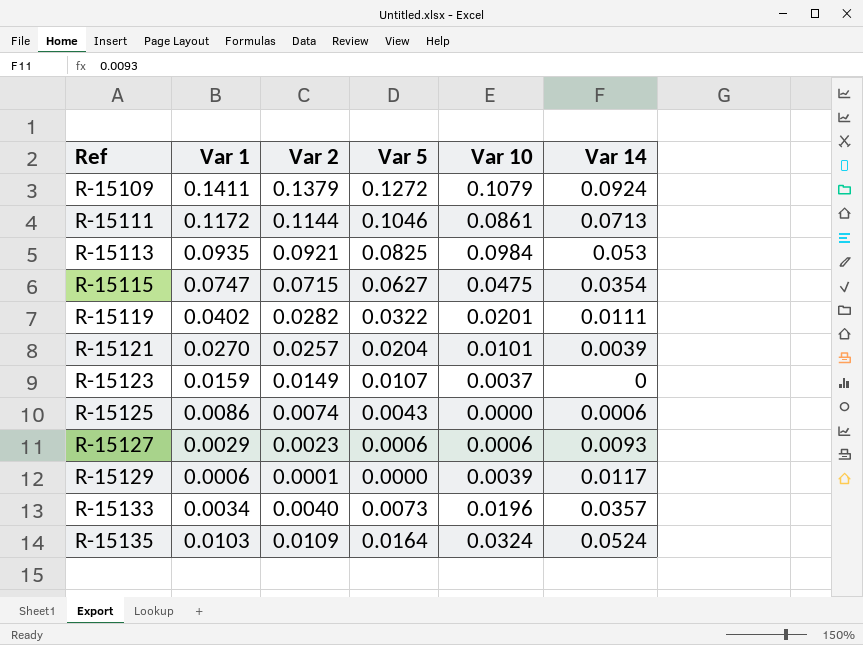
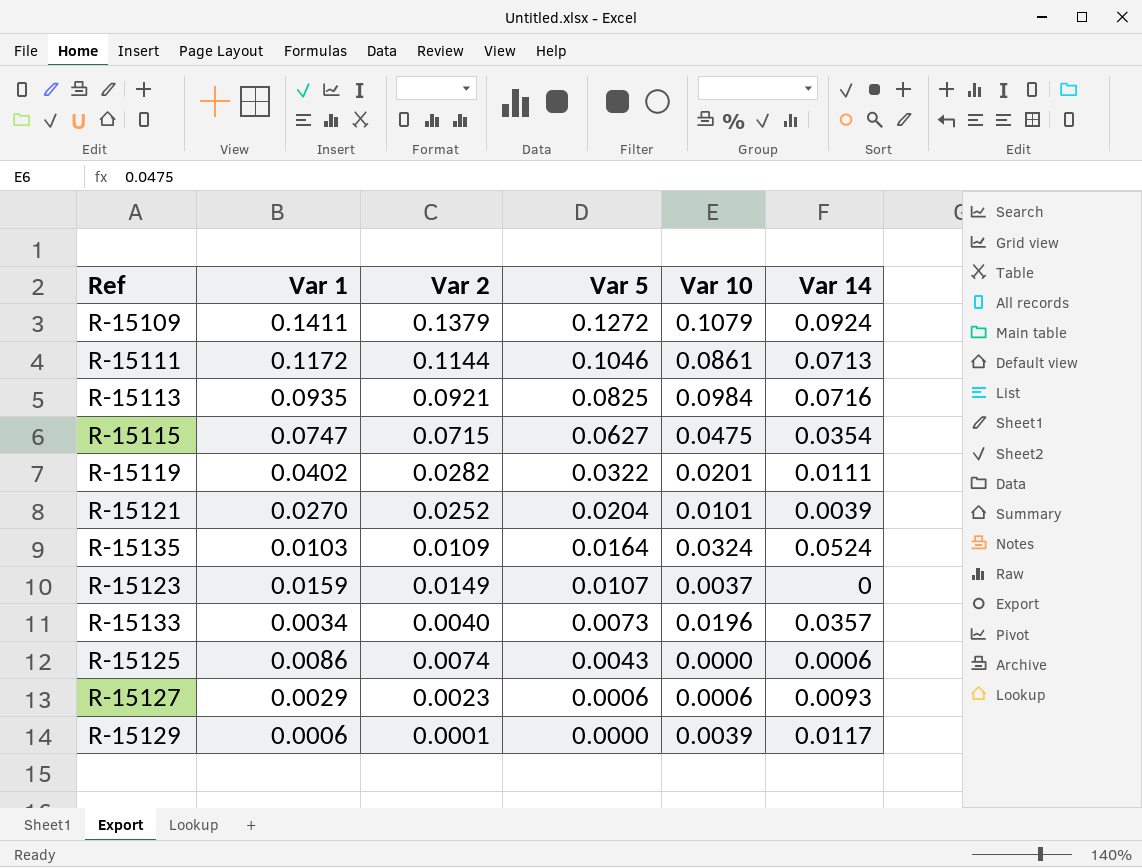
row order: Ref ascending -> Var 5 descending
R-15113 | Var 14: 0.053 -> 0.0716
R-15121 | Var 2: 0.0257 -> 0.0252

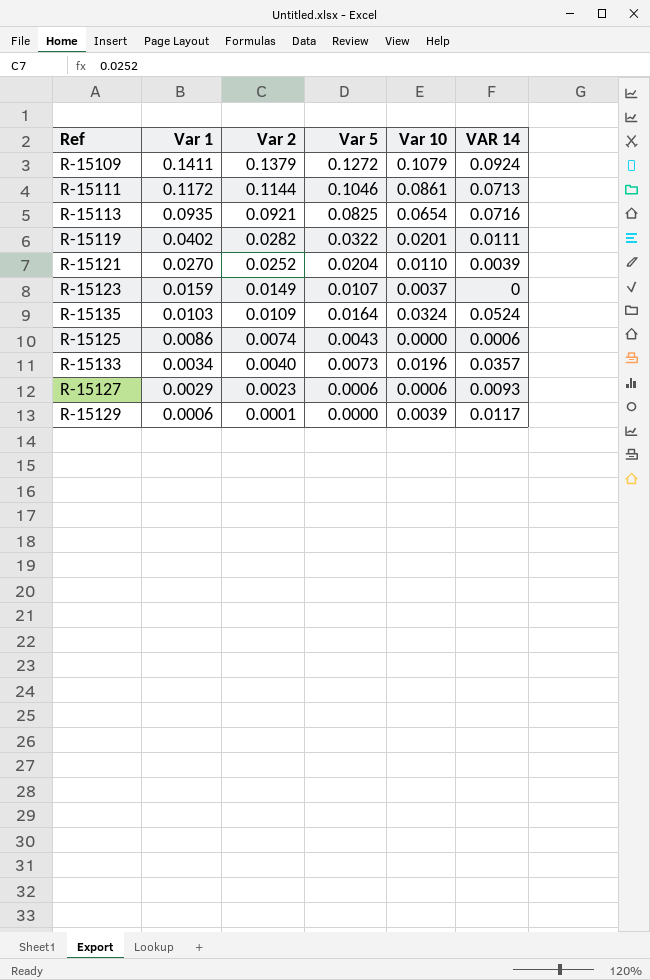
row order: Var 5 descending -> Var 1 descending
column name: Var 14 -> VAR 14
row R-15115: 0.0747 | 0.0715 | 0.0627 | 0.0475 | 0.0354 -> none
R-15113 | Var 10: 0.0984 -> 0.0654
R-15121 | Var 10: 0.0101 -> 0.0110

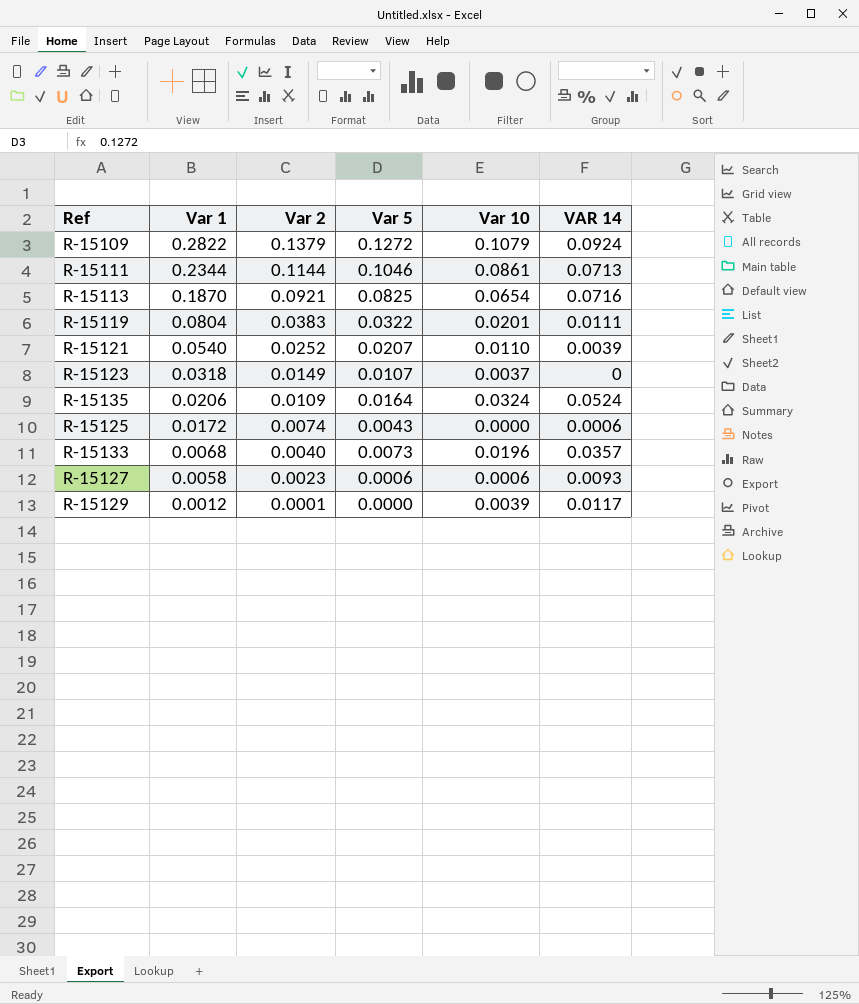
R-15109 | Var 1: 0.1411 -> 0.2822
R-15111 | Var 1: 0.1172 -> 0.2344
R-15113 | Var 1: 0.0935 -> 0.1870
R-15119 | Var 1: 0.0402 -> 0.0804
R-15119 | Var 2: 0.0282 -> 0.0383
R-15121 | Var 1: 0.0270 -> 0.0540
R-15121 | Var 5: 0.0204 -> 0.0207
R-15123 | Var 1: 0.0159 -> 0.0318
R-15135 | Var 1: 0.0103 -> 0.0206
R-15125 | Var 1: 0.0086 -> 0.0172
R-15133 | Var 1: 0.0034 -> 0.0068
R-15127 | Var 1: 0.0029 -> 0.0058
R-15129 | Var 1: 0.0006 -> 0.0012

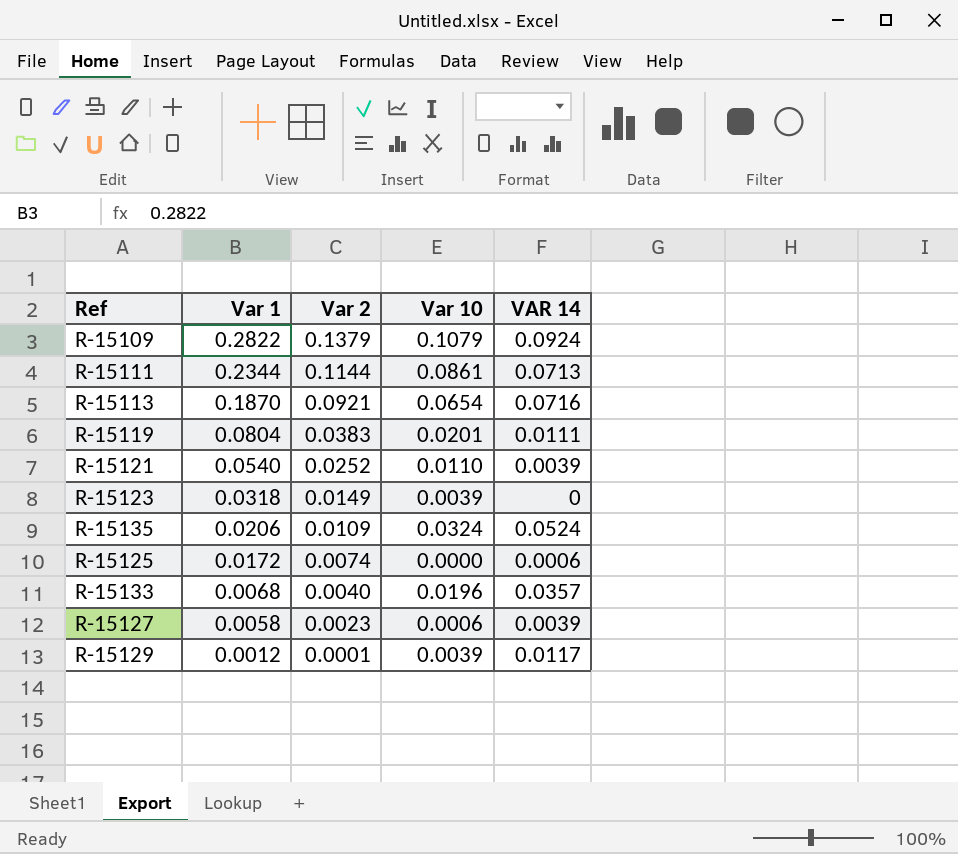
column Var 5 | position: 4 -> none
R-15123 | Var 10: 0.0037 -> 0.0039
R-15127 | VAR 14: 0.0093 -> 0.0039

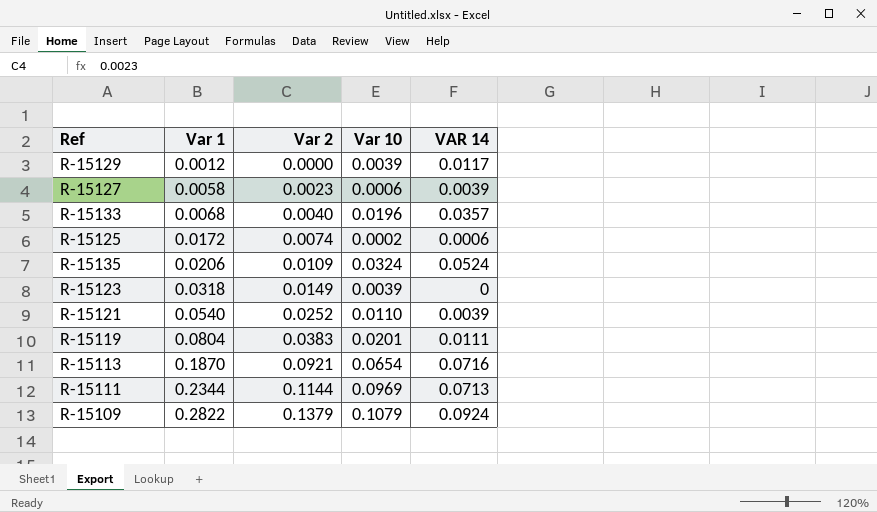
row order: Var 1 descending -> Var 1 ascending
R-15129 | Var 2: 0.0001 -> 0.0000
R-15125 | Var 10: 0.0000 -> 0.0002
R-15111 | Var 10: 0.0861 -> 0.0969

